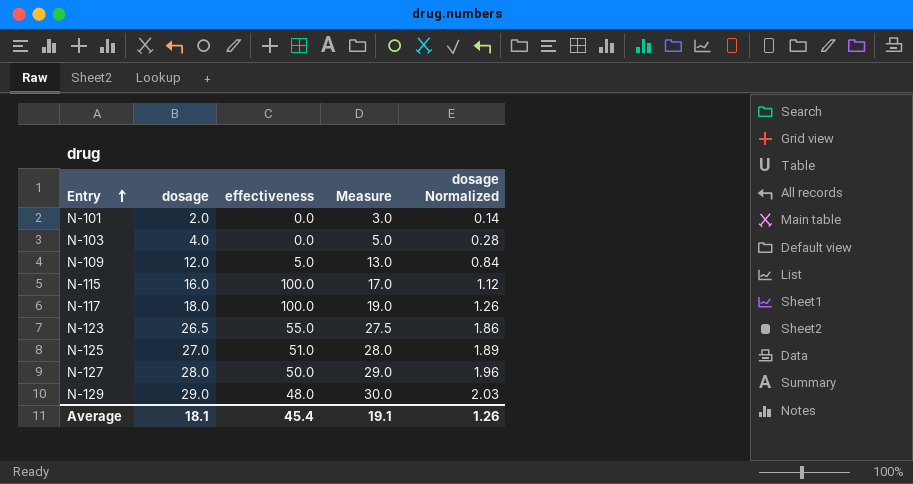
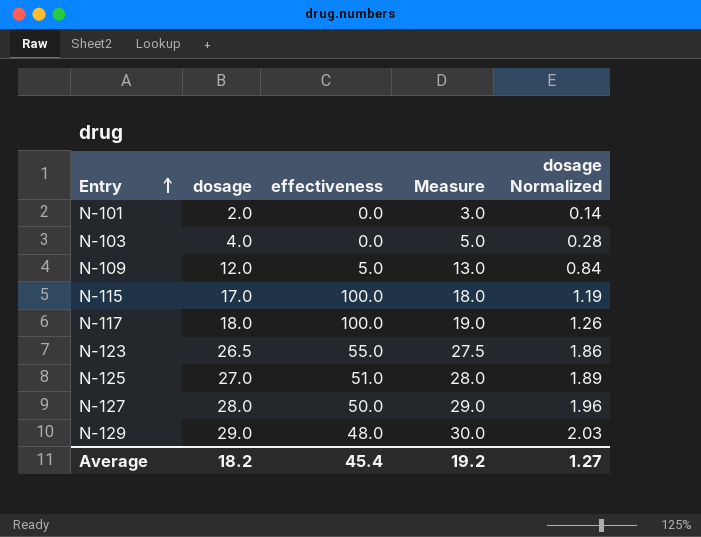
N-115 | dosage: 16.0 -> 17.0
N-115 | Measure: 17.0 -> 18.0
N-115 | dosage Normalized: 1.12 -> 1.19
Average | dosage: 18.1 -> 18.2
Average | Measure: 19.1 -> 19.2
Average | dosage Normalized: 1.26 -> 1.27

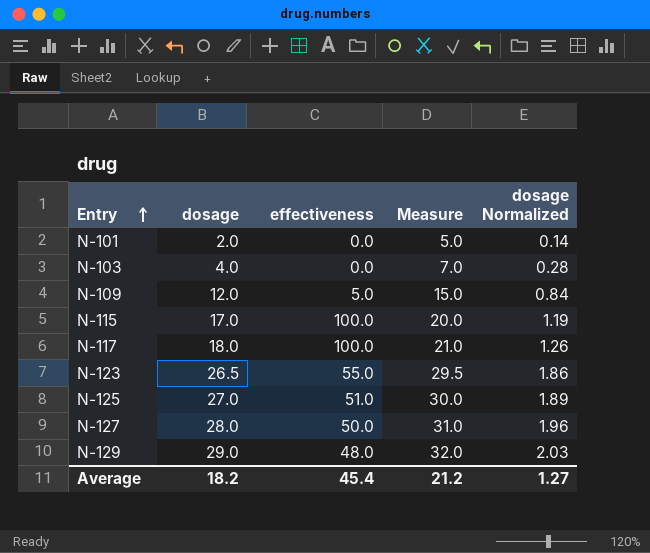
column Measure | formula: [dosage] + 1 -> [dosage] + 3
Average | Measure: 19.2 -> 21.2

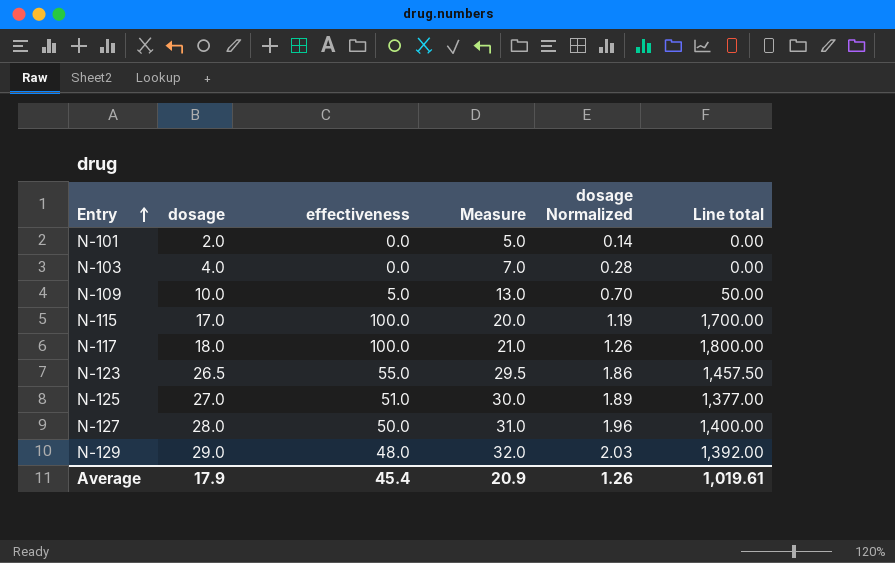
column Line total | formula: none -> [dosage] * [effectiveness]
N-109 | dosage: 12.0 -> 10.0
N-109 | Measure: 15.0 -> 13.0
N-109 | dosage Normalized: 0.84 -> 0.70
Average | dosage: 18.2 -> 17.9
Average | Measure: 21.2 -> 20.9
Average | dosage Normalized: 1.27 -> 1.26

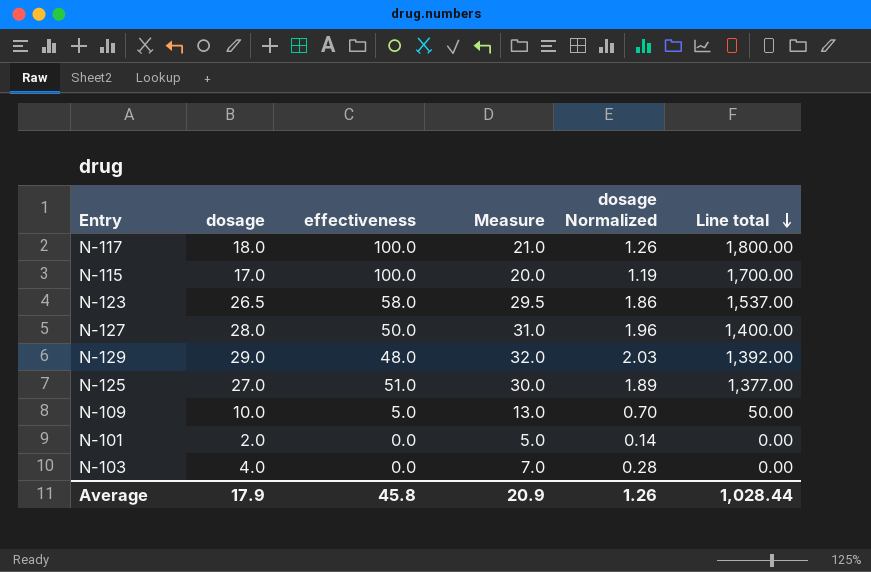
row order: Entry ascending -> Line total descending
N-123 | effectiveness: 55.0 -> 58.0
N-123 | Line total: 1,457.50 -> 1,537.00
Average | effectiveness: 45.4 -> 45.8
Average | Line total: 1,019.61 -> 1,028.44

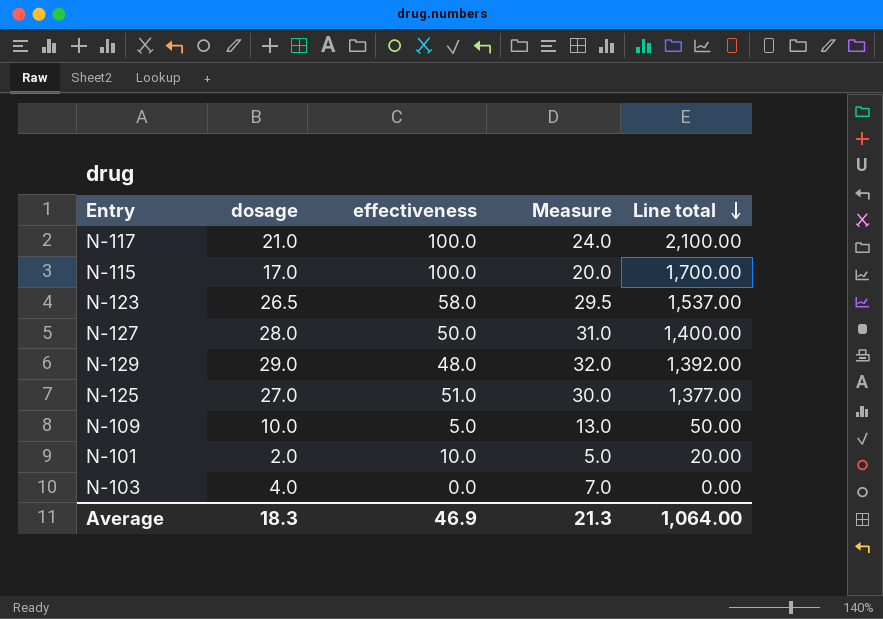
column dosage Normalized | formula: [dosage] * 0.07 -> none
N-117 | dosage: 18.0 -> 21.0
N-117 | Measure: 21.0 -> 24.0
N-117 | Line total: 1,800.00 -> 2,100.00
N-101 | effectiveness: 0.0 -> 10.0
N-101 | Line total: 0.00 -> 20.00
Average | dosage: 17.9 -> 18.3
Average | effectiveness: 45.8 -> 46.9
Average | Measure: 20.9 -> 21.3
Average | Line total: 1,028.44 -> 1,064.00

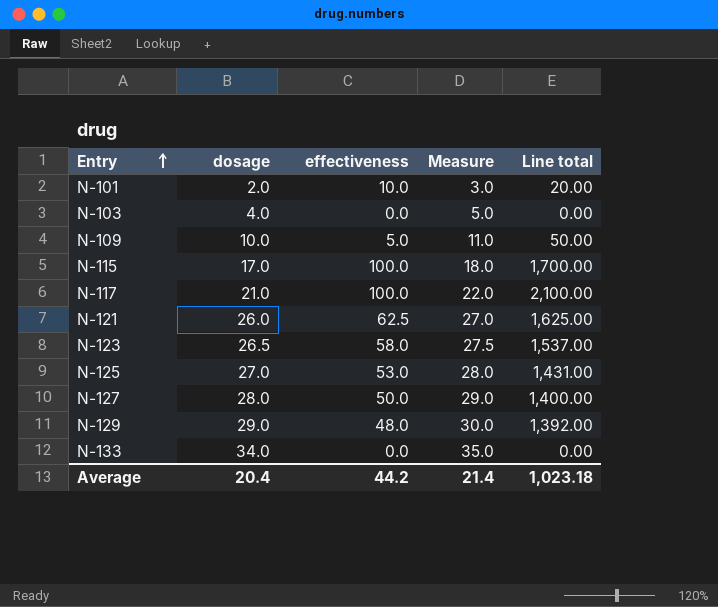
row order: Line total descending -> Entry ascending
column Measure | formula: [dosage] + 3 -> [dosage] + 1
row N-121: none -> 26.0 | 62.5 | 27.0 | 1,625.00
N-125 | effectiveness: 51.0 -> 53.0
N-125 | Line total: 1,377.00 -> 1,431.00
row N-133: none -> 34.0 | 0.0 | 35.0 | 0.00
Average | dosage: 18.3 -> 20.4
Average | effectiveness: 46.9 -> 44.2
Average | Measure: 21.3 -> 21.4
Average | Line total: 1,064.00 -> 1,023.18

